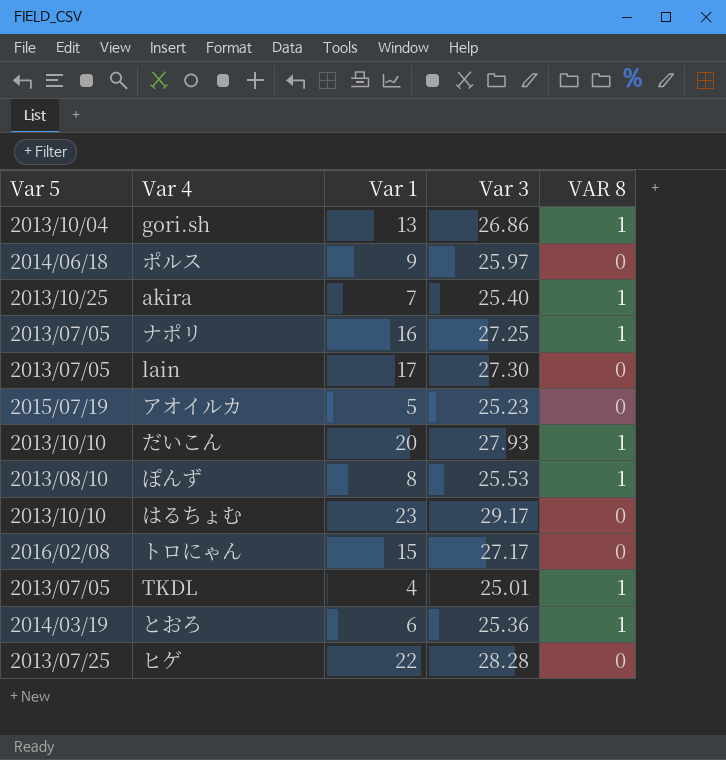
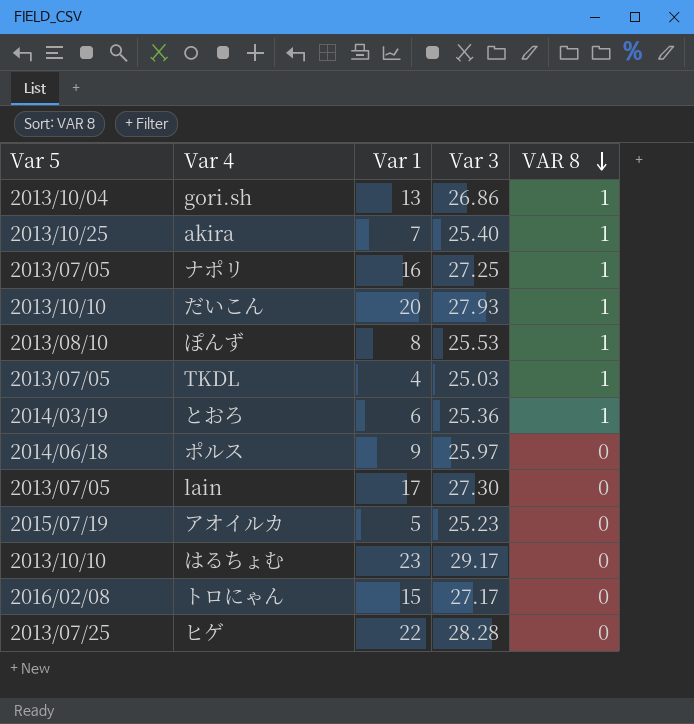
row order: none -> VAR 8 descending
TKDL | Var 3: 25.01 -> 25.03

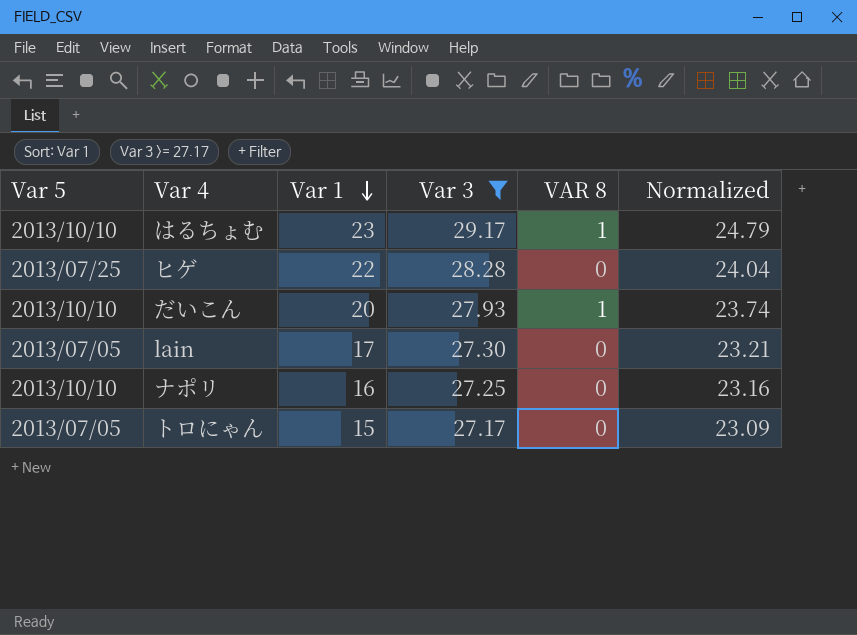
filter: none -> Var 3 >= 27.17
row order: VAR 8 descending -> Var 1 descending
column Normalized | formula: none -> [Var 3] * 0.85
はるちょむ | VAR 8: 0 -> 1
ナポリ | Var 5: 2013/07/05 -> 2013/10/10
ナポリ | VAR 8: 1 -> 0
トロにゃん | Var 5: 2016/02/08 -> 2013/07/05

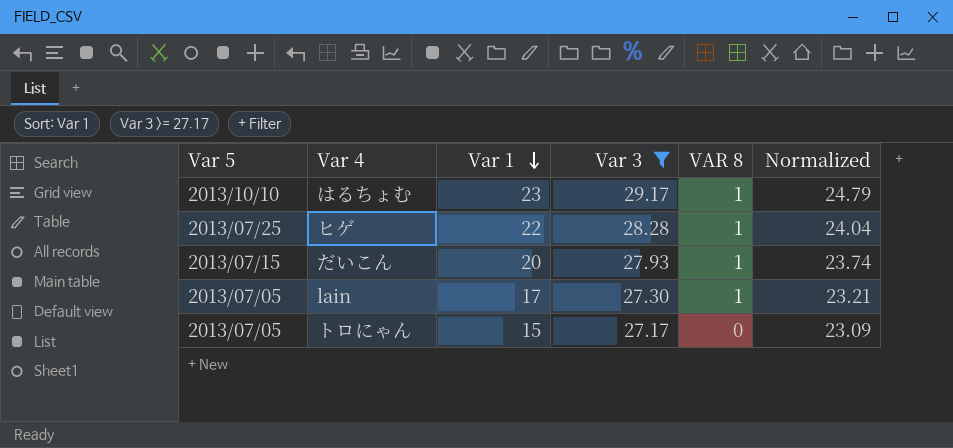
row ナポリ: 2013/10/10 | 16 | 27.25 | 0 | 23.16 -> none
ヒゲ | VAR 8: 0 -> 1
だいこん | Var 5: 2013/10/10 -> 2013/07/15
lain | VAR 8: 0 -> 1

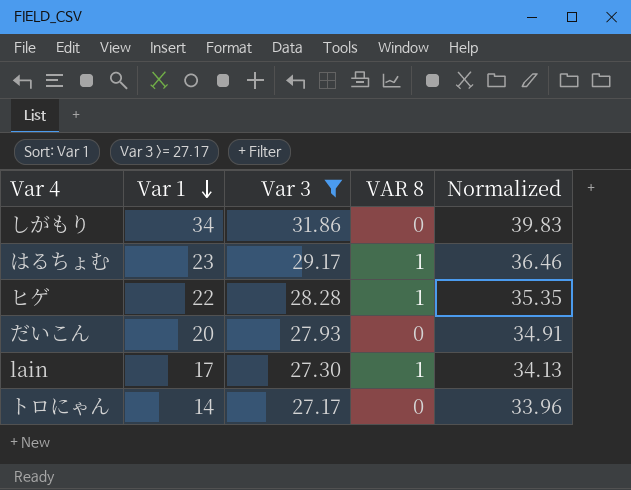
column Var 5 | position: 1 -> none
column Normalized | formula: [Var 3] * 0.85 -> [Var 3] * 1.25
row しがもり: none -> 34 | 31.86 | 0 | 39.83
だいこん | VAR 8: 1 -> 0
トロにゃん | Var 1: 15 -> 14

